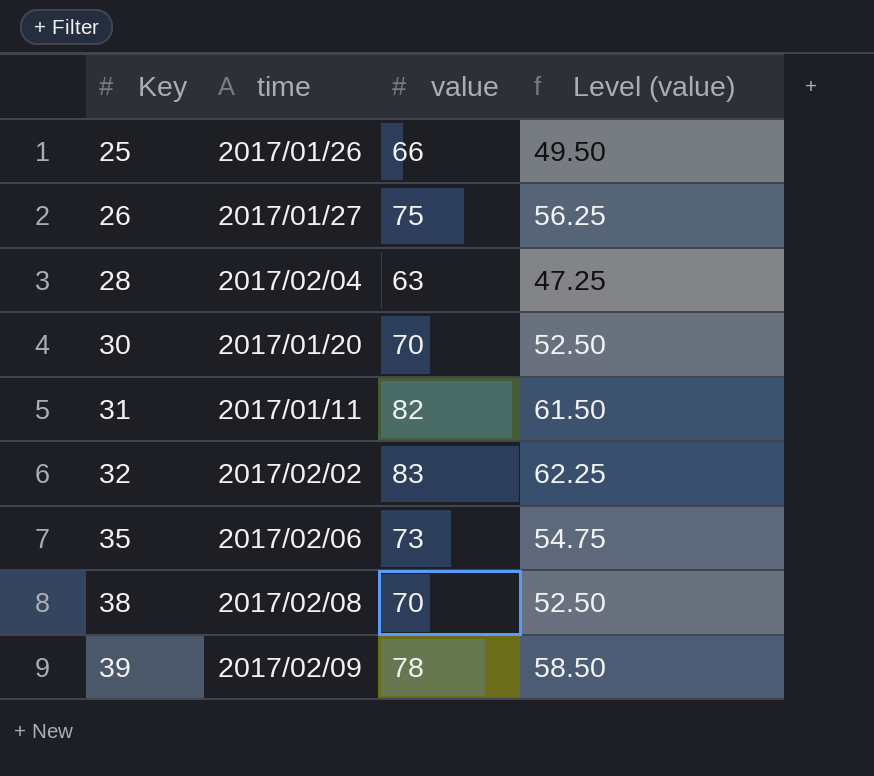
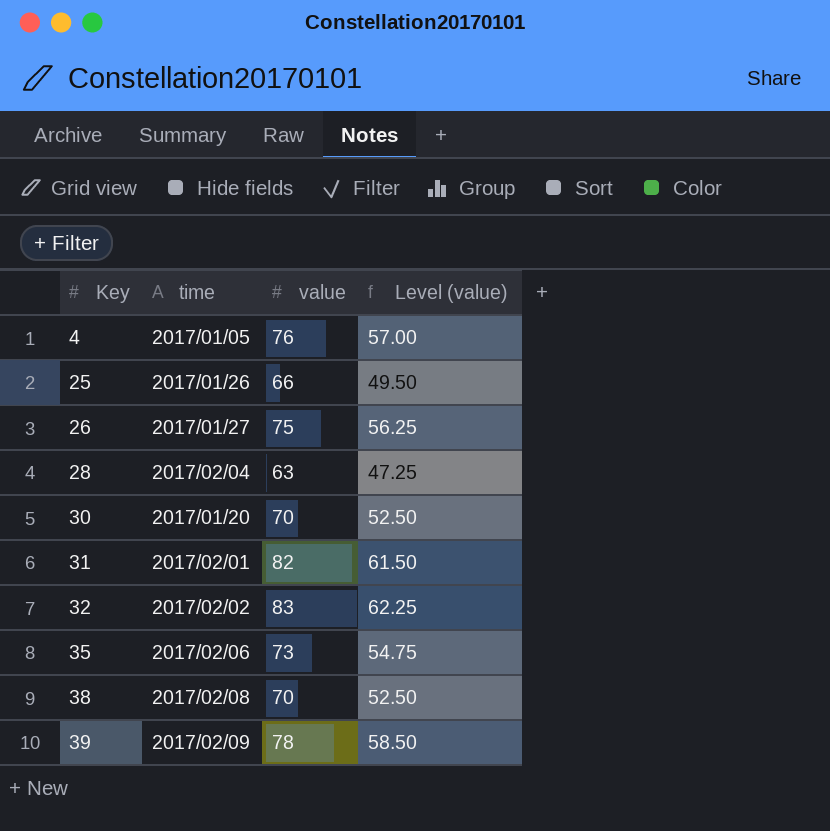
row 4: none -> 2017/01/05 | 76 | 57.00
31 | time: 2017/01/11 -> 2017/02/01

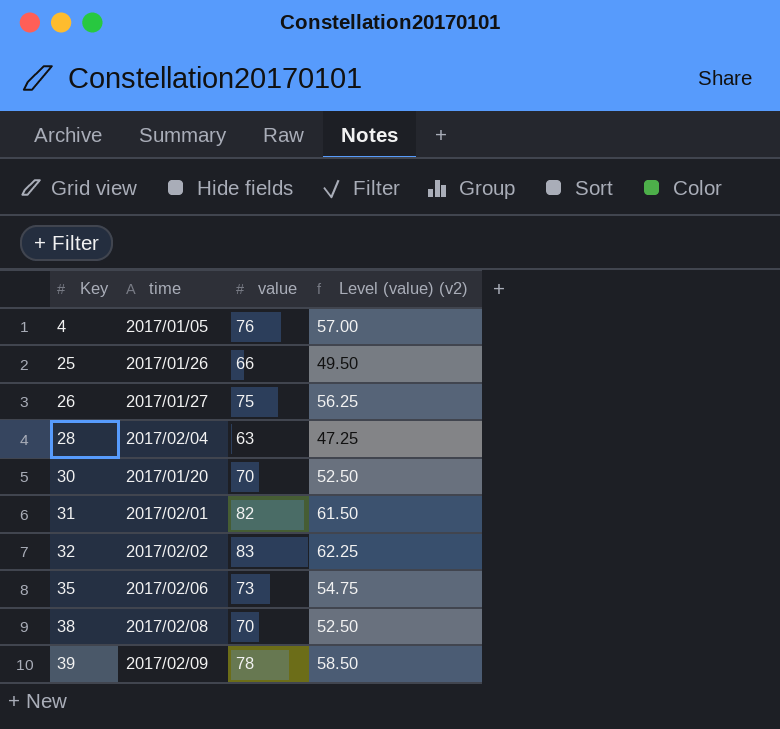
column name: Level (value) -> Level (value) (v2)

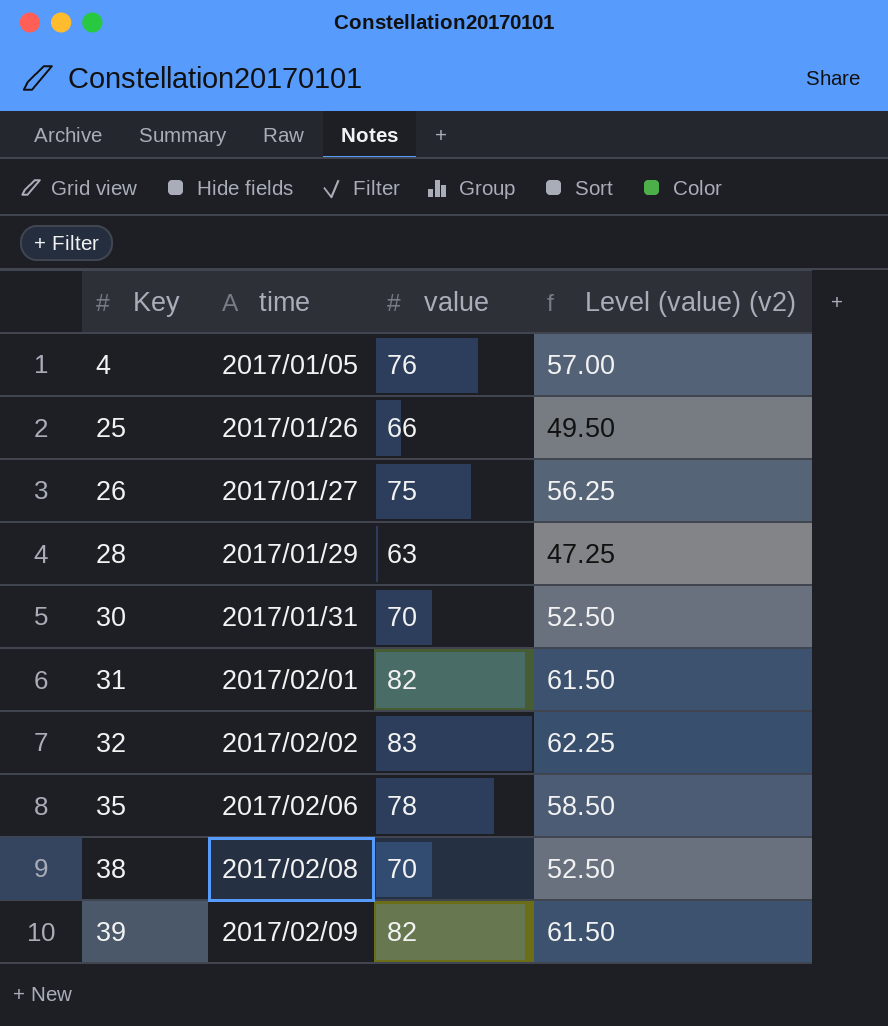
28 | time: 2017/02/04 -> 2017/01/29
30 | time: 2017/01/20 -> 2017/01/31
35 | value: 73 -> 78
35 | Level (value) (v2): 54.75 -> 58.50
39 | value: 78 -> 82
39 | Level (value) (v2): 58.50 -> 61.50

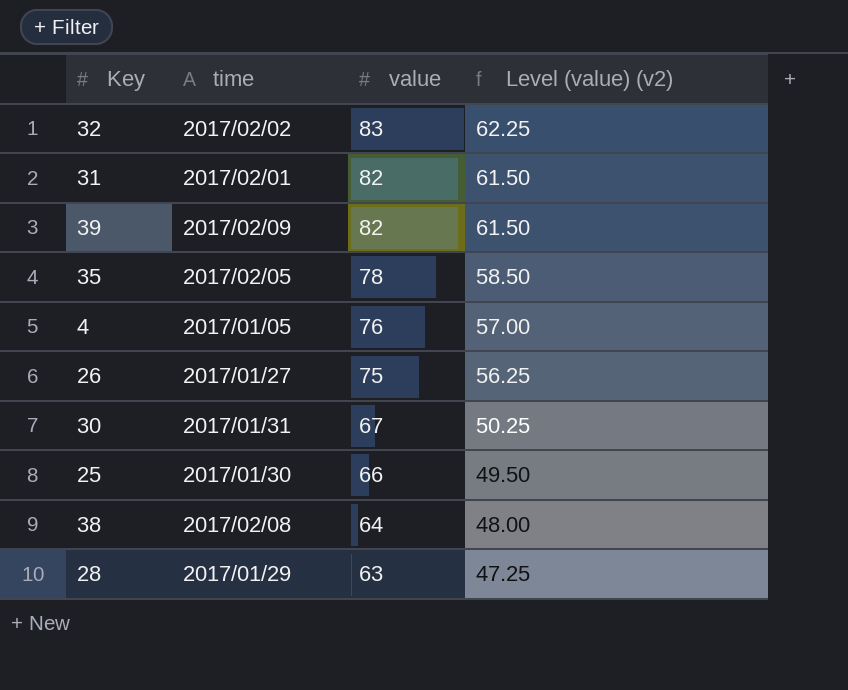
row order: Key ascending -> value descending
35 | time: 2017/02/06 -> 2017/02/05
30 | value: 70 -> 67
30 | Level (value) (v2): 52.50 -> 50.25
25 | time: 2017/01/26 -> 2017/01/30
38 | value: 70 -> 64
38 | Level (value) (v2): 52.50 -> 48.00

